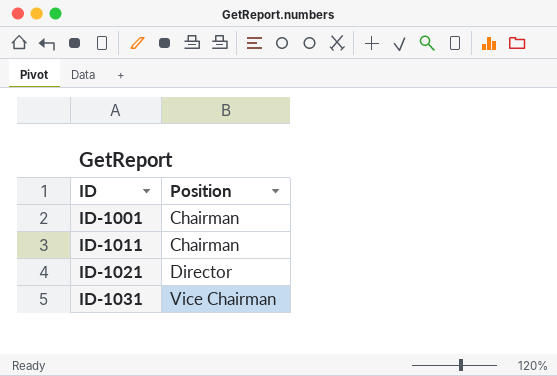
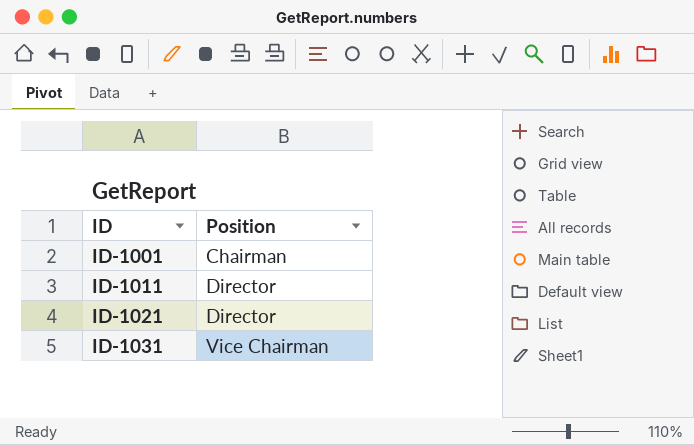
ID-1011 | Position: Chairman -> Director

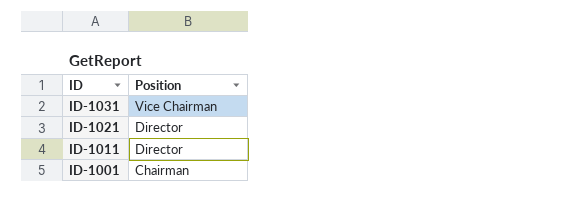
row order: ID ascending -> ID descending

